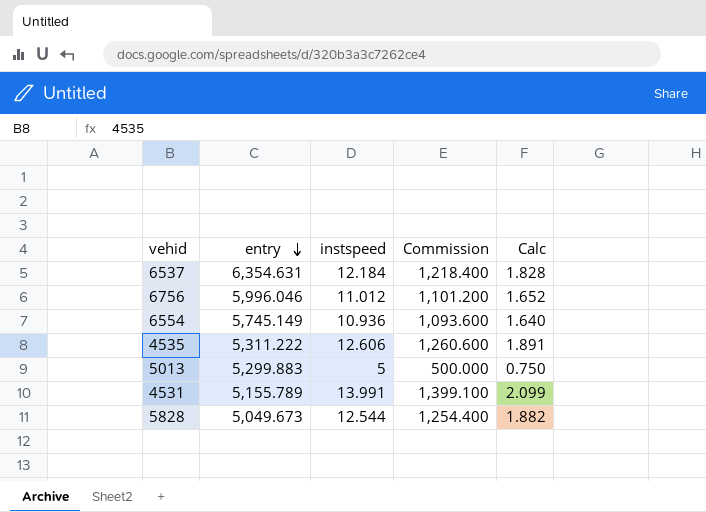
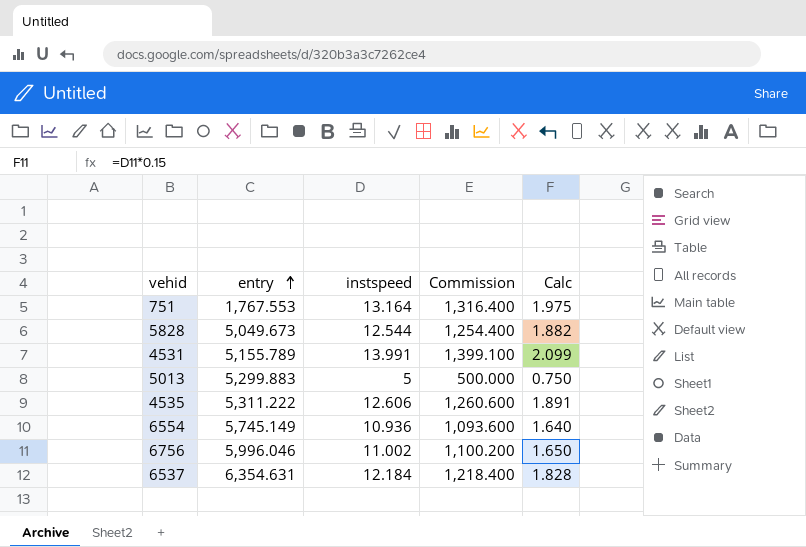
row order: entry descending -> entry ascending
row 751: none -> 1,767.553 | 13.164 | 1,316.400 | 1.975
6756 | instspeed: 11.012 -> 11.002
6756 | Commission: 1,101.200 -> 1,100.200
6756 | Calc: 1.652 -> 1.650

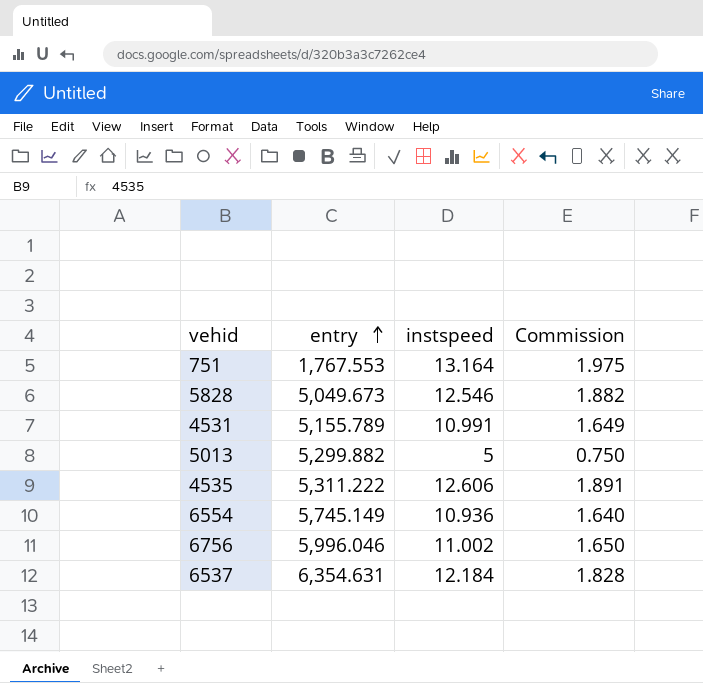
column Calc | formula: [instspeed] * 0.15 -> none
column Commission | formula: [instspeed] * 100 -> [instspeed] * 0.15
5828 | instspeed: 12.544 -> 12.546
4531 | instspeed: 13.991 -> 10.991
5013 | entry: 5,299.883 -> 5,299.882

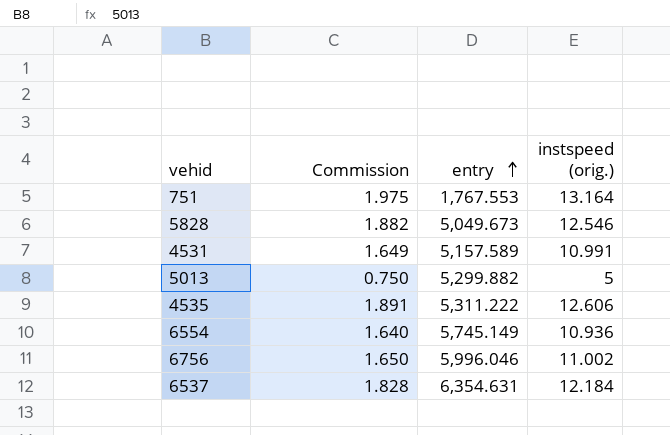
column Commission | position: 4 -> 2
column name: instspeed -> instspeed (orig.)
4531 | entry: 5,155.789 -> 5,157.589

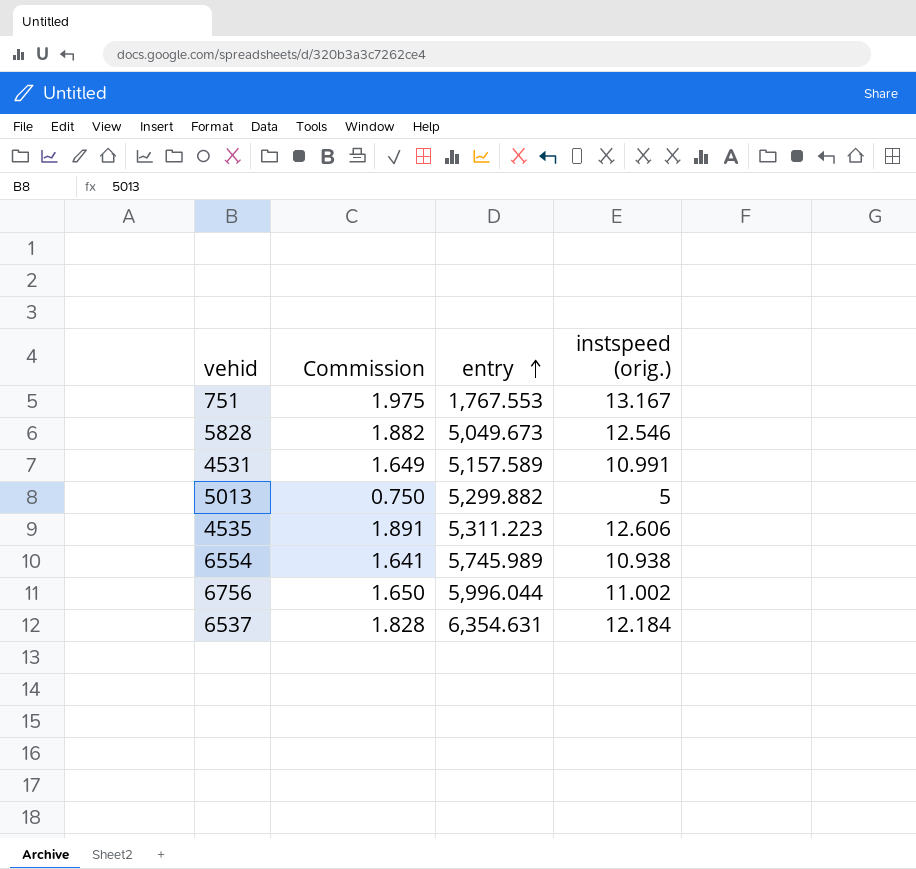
751 | instspeed (orig.): 13.164 -> 13.167
4535 | entry: 5,311.222 -> 5,311.223
6554 | Commission: 1.640 -> 1.641
6554 | entry: 5,745.149 -> 5,745.989
6554 | instspeed (orig.): 10.936 -> 10.938
6756 | entry: 5,996.046 -> 5,996.044

